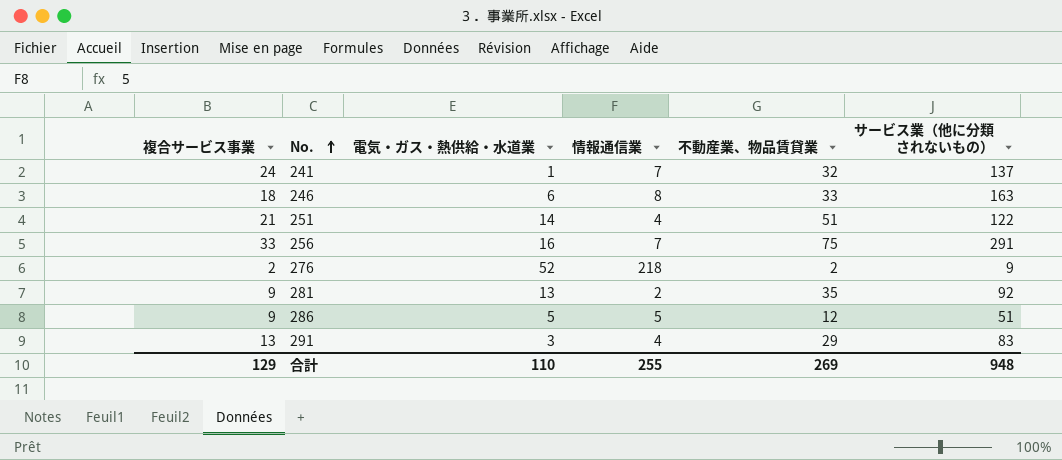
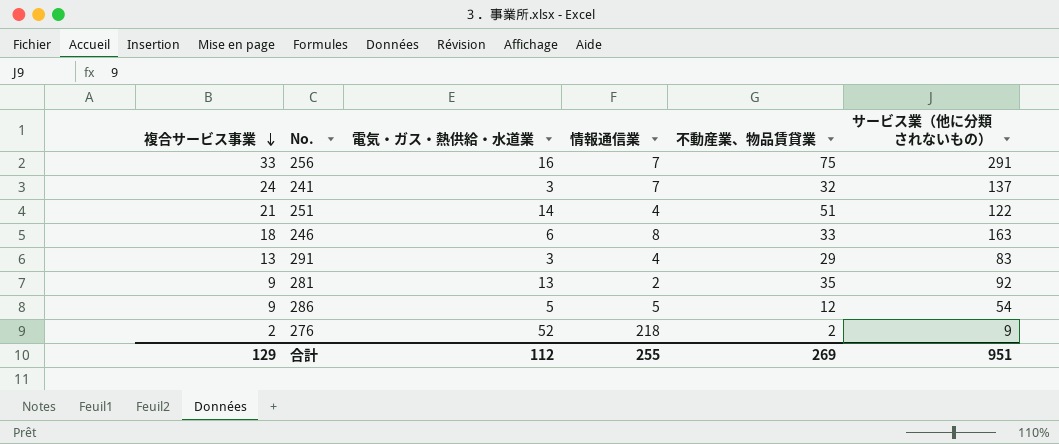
row order: No. ascending -> 複合サービス事業 descending
241 | 電気・ガス・熱供給・水道業: 1 -> 3
286 | サービス業（他に分類されないもの）: 51 -> 54
合計 | 電気・ガス・熱供給・水道業: 110 -> 112
合計 | サービス業（他に分類されないもの）: 948 -> 951

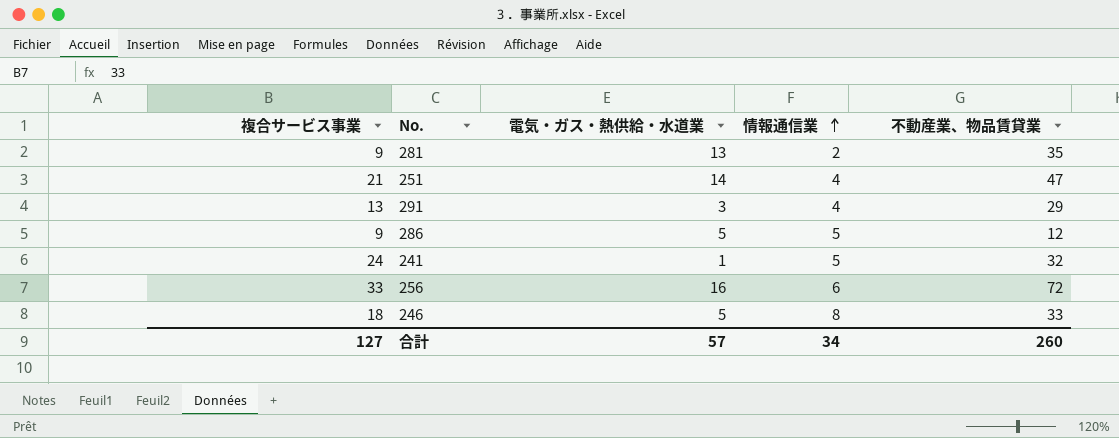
row order: 複合サービス事業 descending -> 情報通信業 ascending
column サービス業（他に分類されないもの） | position: 6 -> none
row 276: 2 | 52 | 218 | 2 | 9 -> none
251 | 不動産業、物品賃貸業: 51 -> 47
241 | 電気・ガス・熱供給・水道業: 3 -> 1
241 | 情報通信業: 7 -> 5
256 | 情報通信業: 7 -> 6
256 | 不動産業、物品賃貸業: 75 -> 72
246 | 電気・ガス・熱供給・水道業: 6 -> 5
合計 | 複合サービス事業: 129 -> 127
合計 | 電気・ガス・熱供給・水道業: 112 -> 57
合計 | 情報通信業: 255 -> 34
合計 | 不動産業、物品賃貸業: 269 -> 260

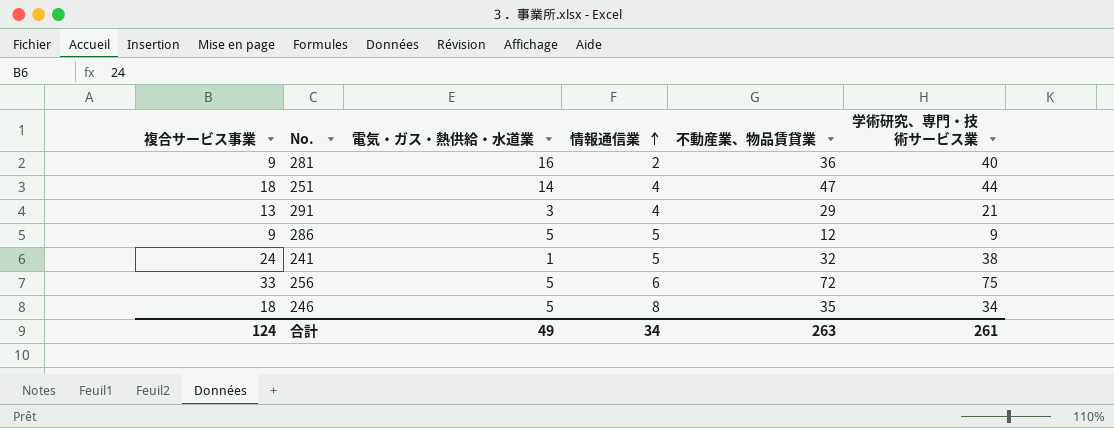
column 学術研究、専門・技術サービス業 | position: none -> 6
281 | 電気・ガス・熱供給・水道業: 13 -> 16
281 | 不動産業、物品賃貸業: 35 -> 36
251 | 複合サービス事業: 21 -> 18
256 | 電気・ガス・熱供給・水道業: 16 -> 5
246 | 不動産業、物品賃貸業: 33 -> 35
合計 | 複合サービス事業: 127 -> 124
合計 | 電気・ガス・熱供給・水道業: 57 -> 49
合計 | 不動産業、物品賃貸業: 260 -> 263

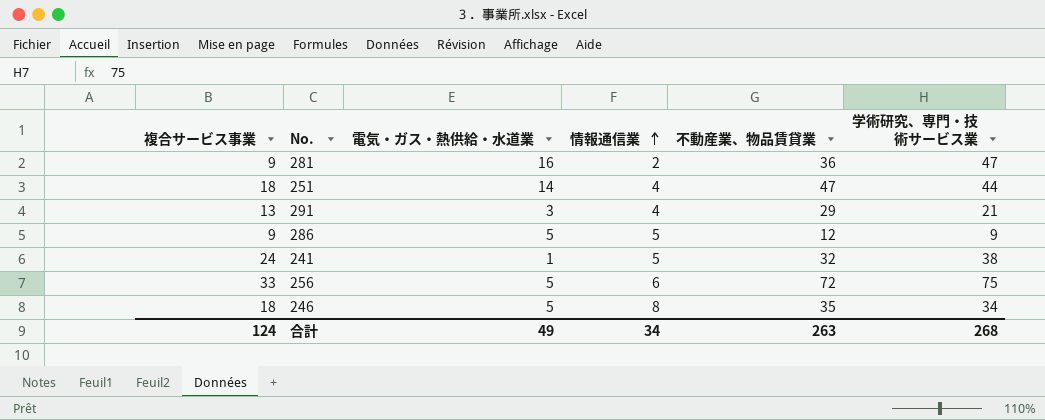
281 | 学術研究、専門・技術サービス業: 40 -> 47
合計 | 学術研究、専門・技術サービス業: 261 -> 268

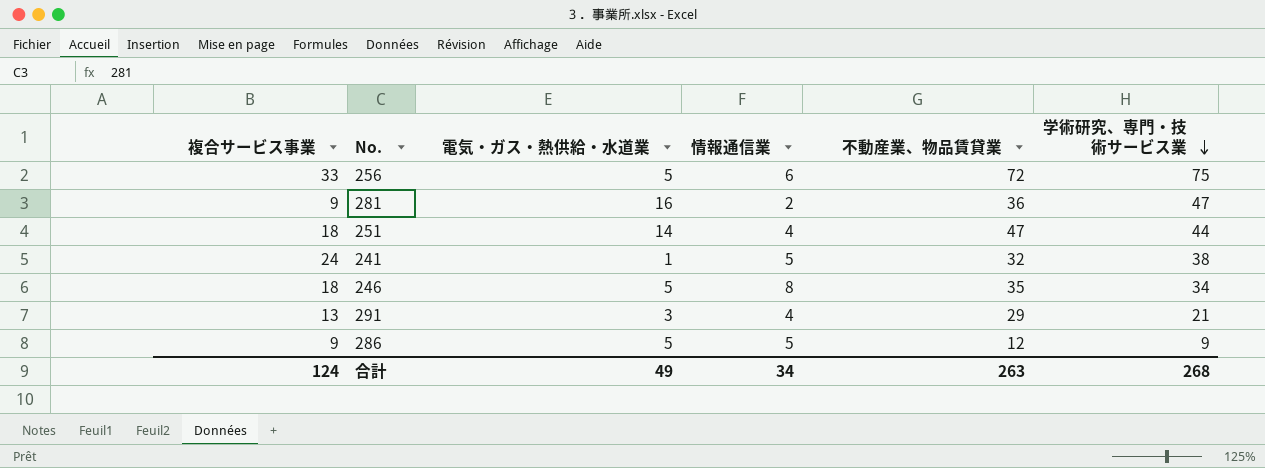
row order: 情報通信業 ascending -> 学術研究、専門・技術サービス業 descending

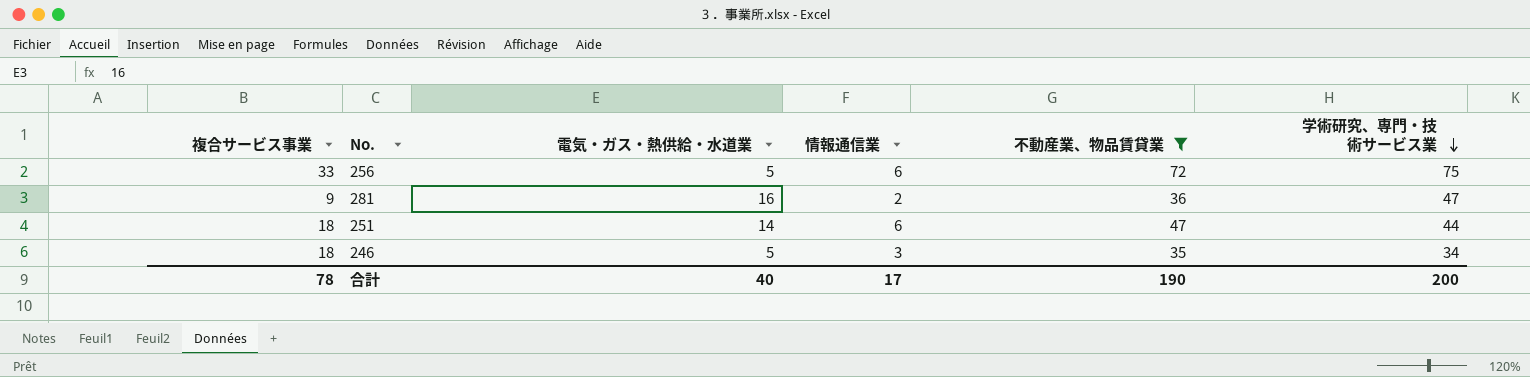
filter: none -> 不動産業、物品賃貸業 >= 35
251 | 情報通信業: 4 -> 6
246 | 情報通信業: 8 -> 3
合計 | 複合サービス事業: 124 -> 78
合計 | 電気・ガス・熱供給・水道業: 49 -> 40
合計 | 情報通信業: 34 -> 17
合計 | 不動産業、物品賃貸業: 263 -> 190
合計 | 学術研究、専門・技術サービス業: 268 -> 200

